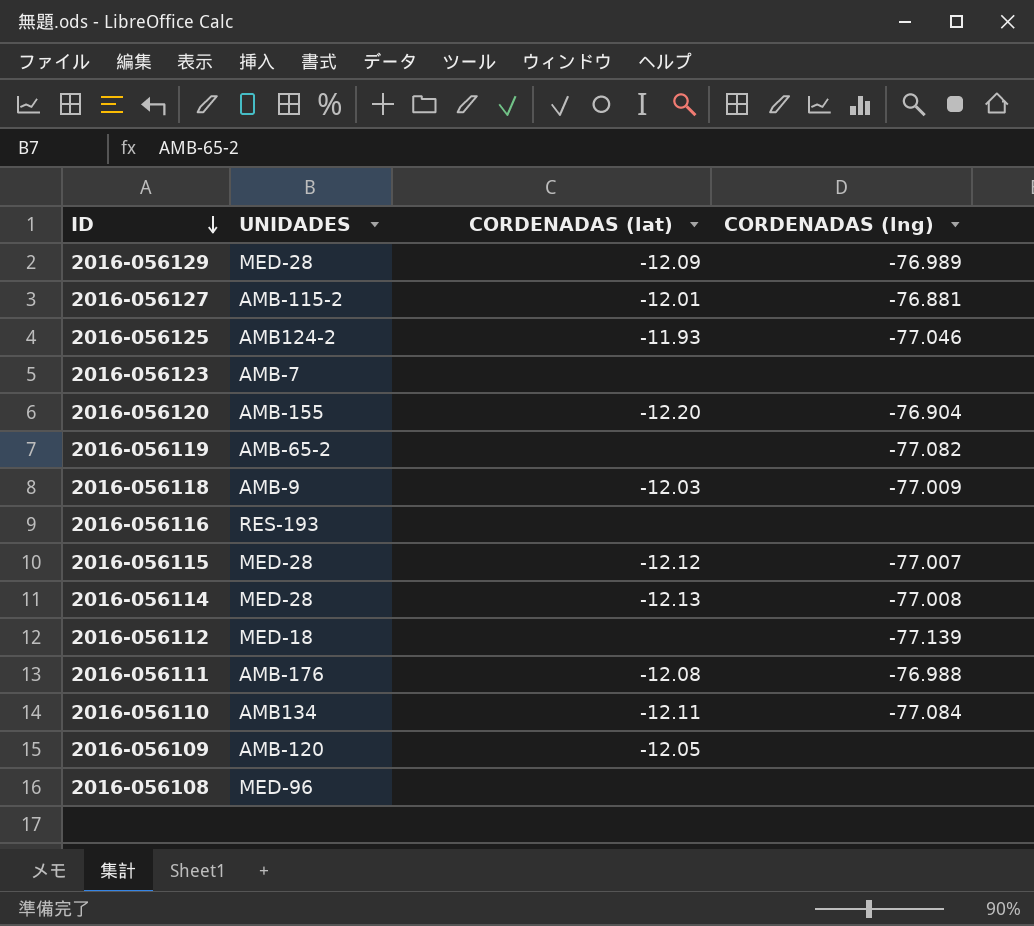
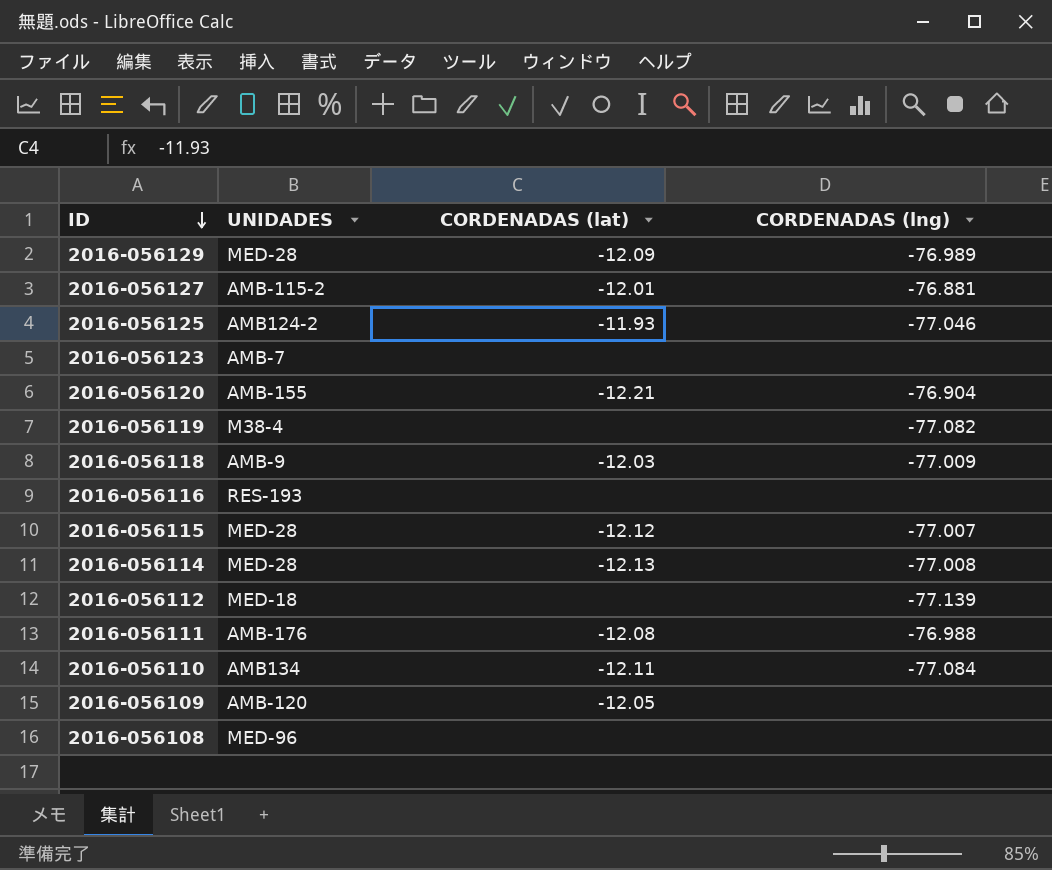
2016-056120 | CORDENADAS (lat): -12.20 -> -12.21
2016-056119 | UNIDADES: AMB-65-2 -> M38-4

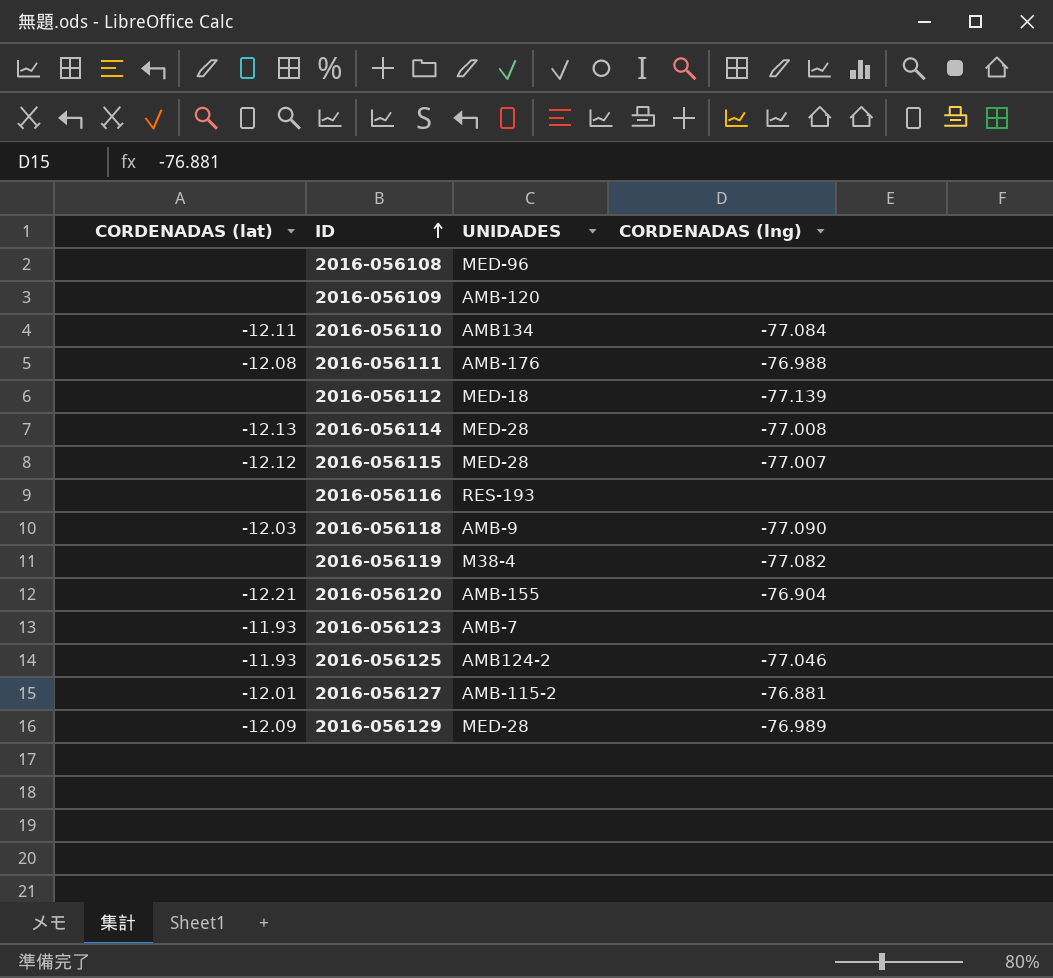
row order: ID descending -> ID ascending
column CORDENADAS (lat) | position: 3 -> 1
2016-056109 | CORDENADAS (lat): -12.05 -> none
2016-056118 | CORDENADAS (lng): -77.009 -> -77.090
2016-056123 | CORDENADAS (lat): none -> -11.93

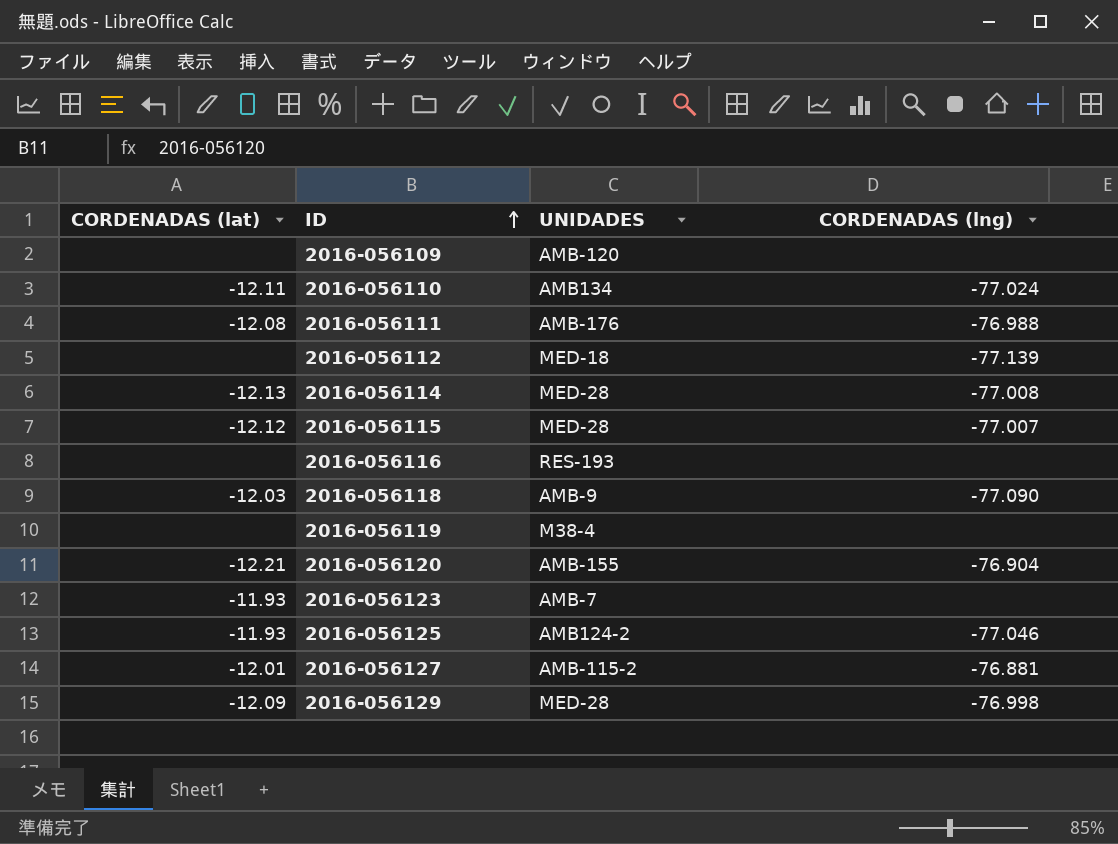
row 2016-056108: none | MED-96 | none -> none
2016-056110 | CORDENADAS (lng): -77.084 -> -77.024
2016-056119 | CORDENADAS (lng): -77.082 -> none
2016-056129 | CORDENADAS (lng): -76.989 -> -76.998

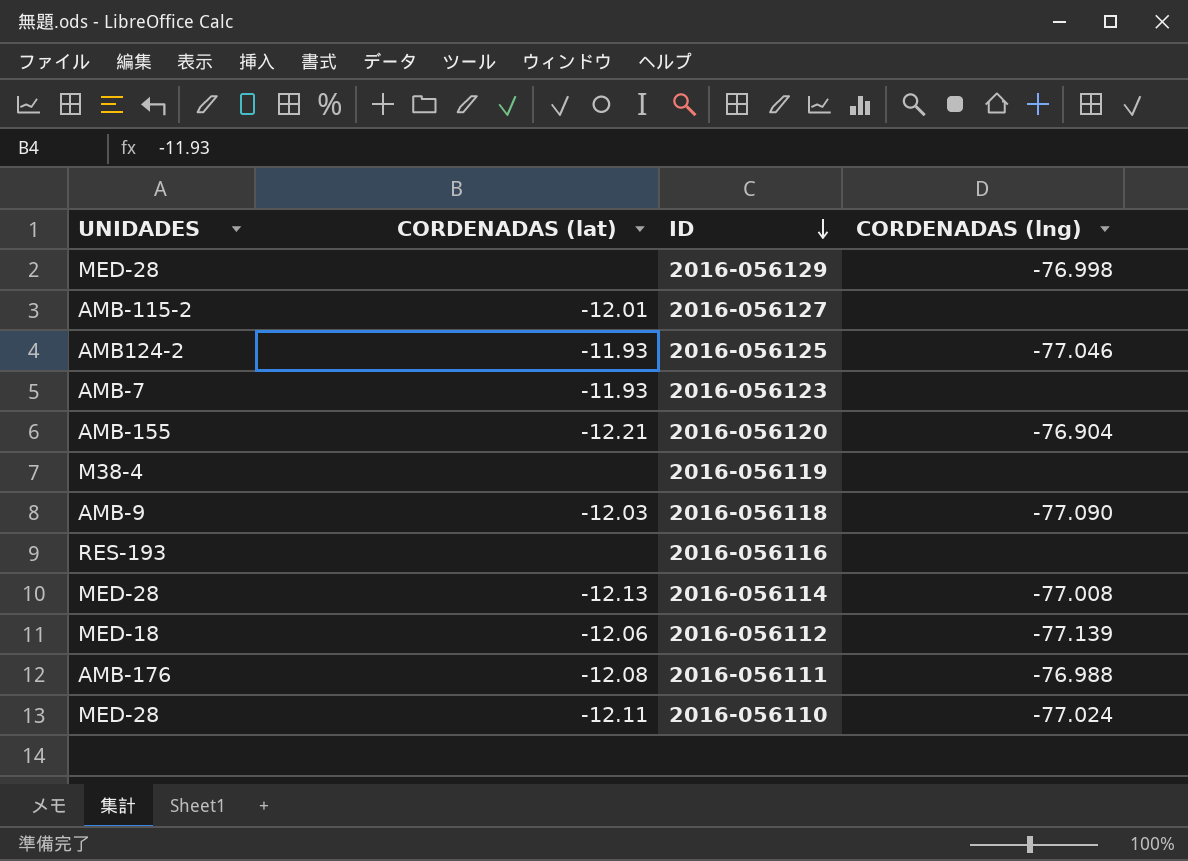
row order: ID ascending -> ID descending
column UNIDADES | position: 3 -> 1
row 2016-056109: none | AMB-120 | none -> none
row 2016-056115: -12.12 | MED-28 | -77.007 -> none
2016-056129 | CORDENADAS (lat): -12.09 -> none
2016-056127 | CORDENADAS (lng): -76.881 -> none
2016-056112 | CORDENADAS (lat): none -> -12.06
2016-056110 | UNIDADES: AMB134 -> MED-28

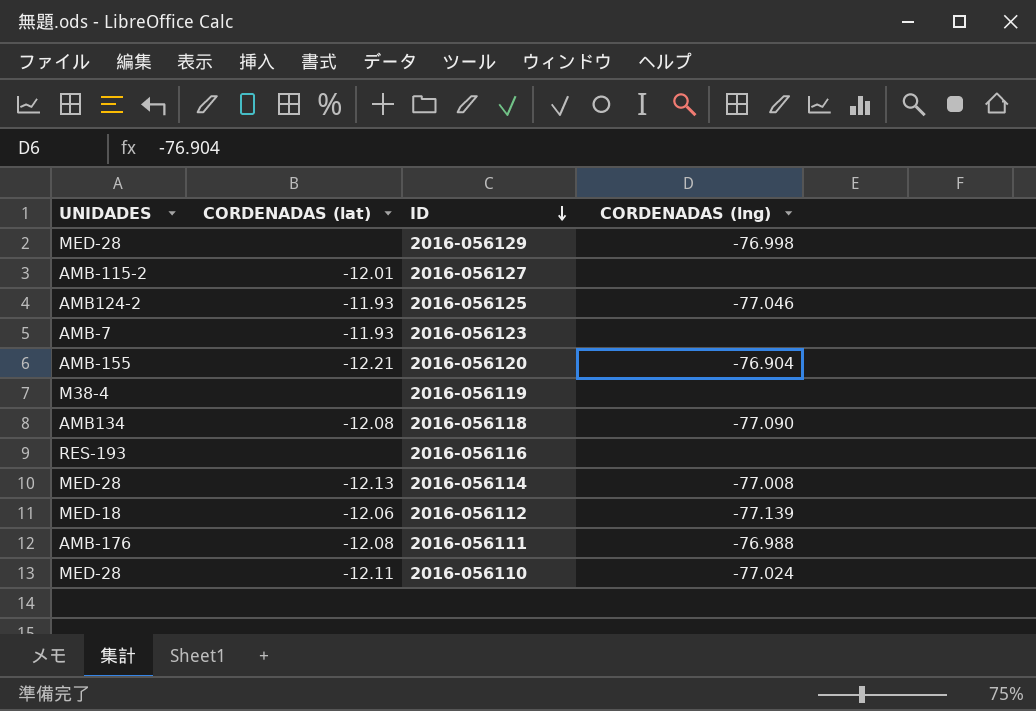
2016-056118 | UNIDADES: AMB-9 -> AMB134
2016-056118 | CORDENADAS (lat): -12.03 -> -12.08

